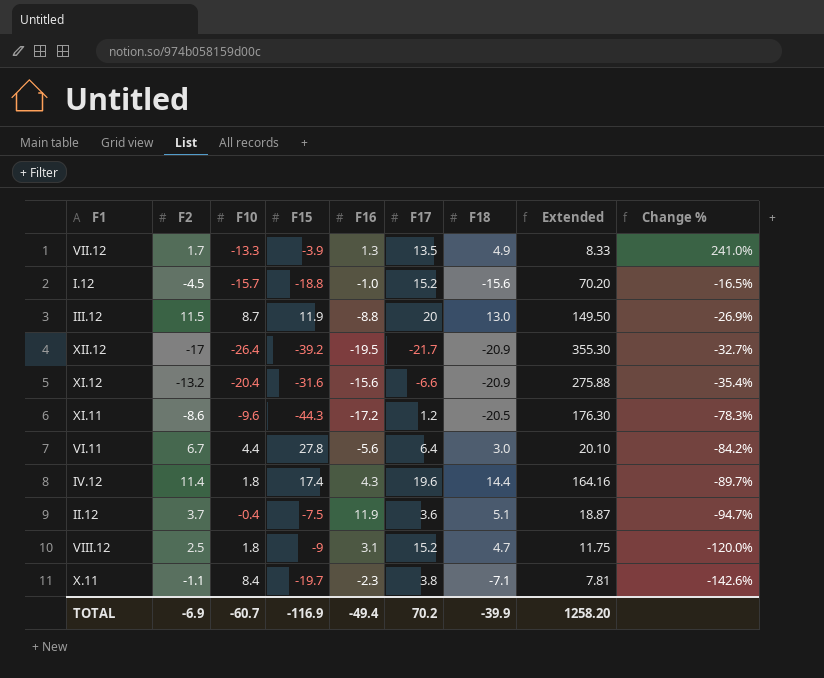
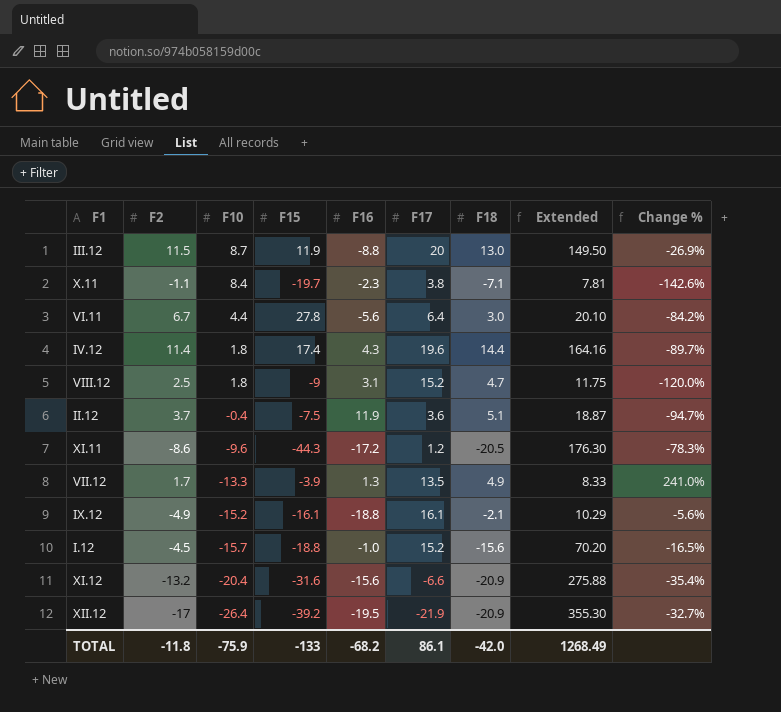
row order: Change % descending -> F10 descending
row IX.12: none -> -4.9 | -15.2 | -16.1 | -18.8 | 16.1 | -2.1 | 10.29 | -5.6%
XII.12 | F17: -21.7 -> -21.9
TOTAL | F2: -6.9 -> -11.8
TOTAL | F10: -60.7 -> -75.9
TOTAL | F15: -116.9 -> -133
TOTAL | F16: -49.4 -> -68.2
TOTAL | F17: 70.2 -> 86.1
TOTAL | F18: -39.9 -> -42.0
TOTAL | Extended: 1258.20 -> 1268.49

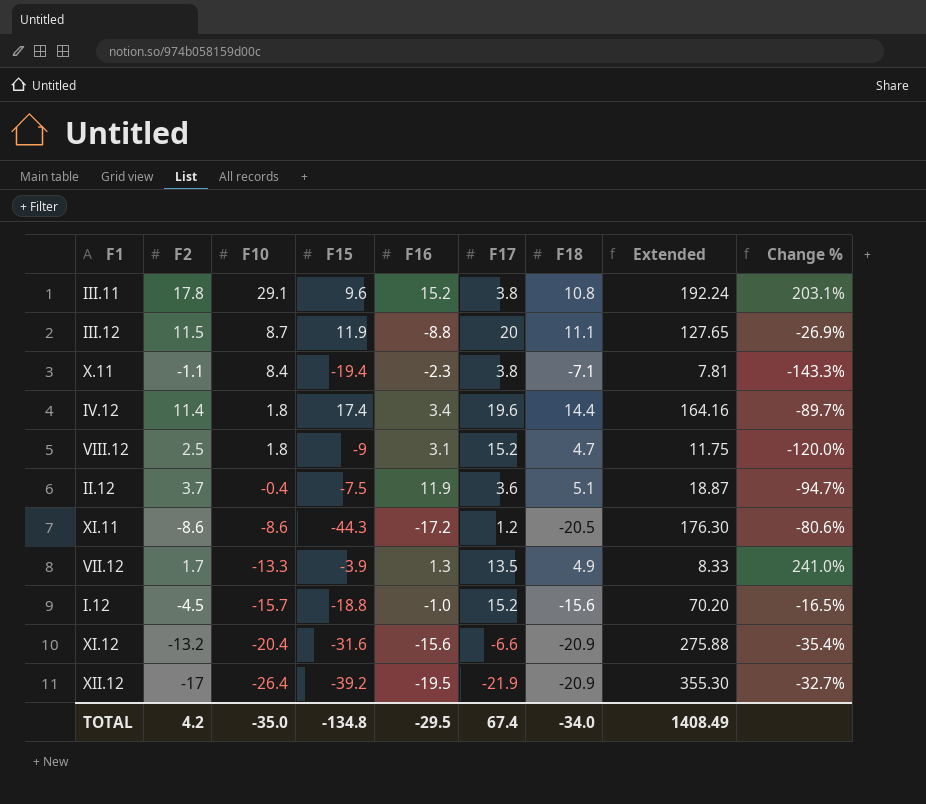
row VI.11: 6.7 | 4.4 | 27.8 | -5.6 | 6.4 | 3.0 | 20.10 | -84.2% -> none
row IX.12: -4.9 | -15.2 | -16.1 | -18.8 | 16.1 | -2.1 | 10.29 | -5.6% -> none
row III.11: none -> 17.8 | 29.1 | 9.6 | 15.2 | 3.8 | 10.8 | 192.24 | 203.1%
III.12 | F18: 13.0 -> 11.1
III.12 | Extended: 149.50 -> 127.65
X.11 | F15: -19.7 -> -19.4
X.11 | Change %: -142.6% -> -143.3%
IV.12 | F16: 4.3 -> 3.4
XI.11 | F10: -9.6 -> -8.6
XI.11 | Change %: -78.3% -> -80.6%
TOTAL | F2: -11.8 -> 4.2
TOTAL | F10: -75.9 -> -35.0
TOTAL | F15: -133 -> -134.8
TOTAL | F16: -68.2 -> -29.5
TOTAL | F17: 86.1 -> 67.4
TOTAL | F18: -42.0 -> -34.0
TOTAL | Extended: 1268.49 -> 1408.49

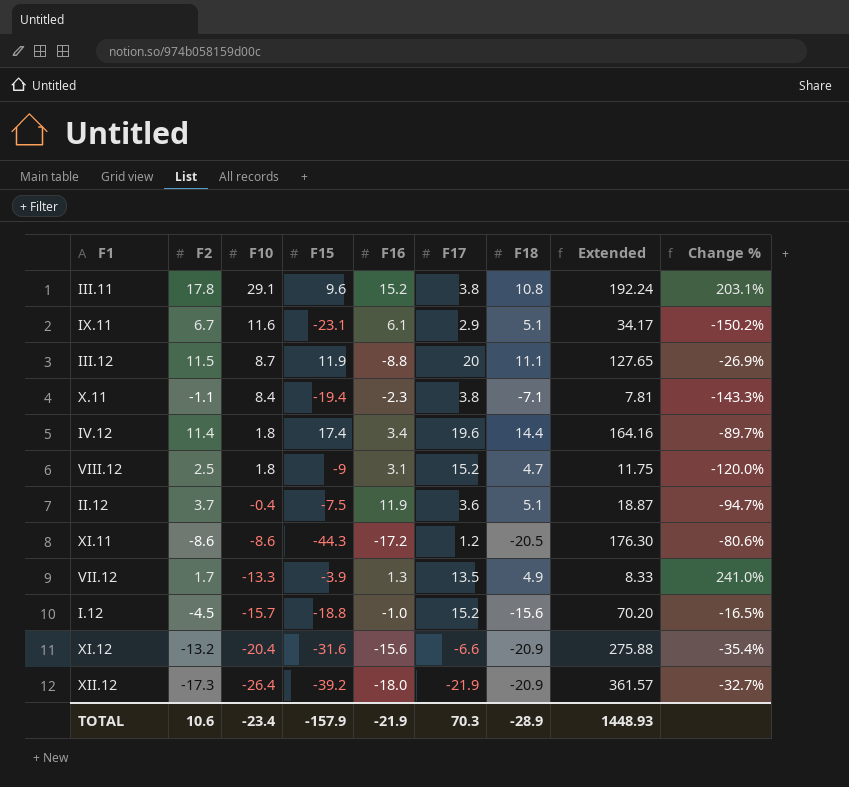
row IX.11: none -> 6.7 | 11.6 | -23.1 | 6.1 | 2.9 | 5.1 | 34.17 | -150.2%
XII.12 | F2: -17 -> -17.3
XII.12 | F16: -19.5 -> -18.0
XII.12 | Extended: 355.30 -> 361.57
TOTAL | F2: 4.2 -> 10.6
TOTAL | F10: -35.0 -> -23.4
TOTAL | F15: -134.8 -> -157.9
TOTAL | F16: -29.5 -> -21.9
TOTAL | F17: 67.4 -> 70.3
TOTAL | F18: -34.0 -> -28.9
TOTAL | Extended: 1408.49 -> 1448.93

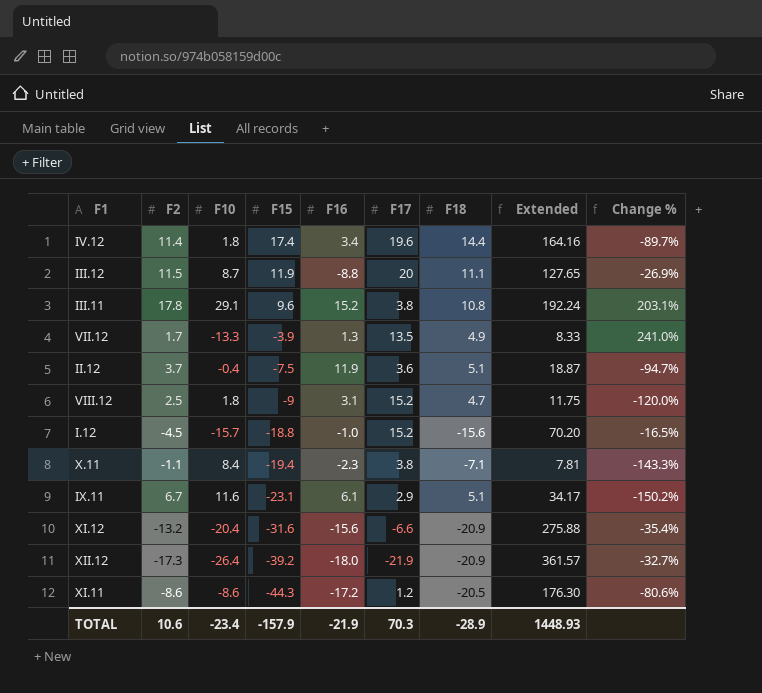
row order: F10 descending -> F15 descending

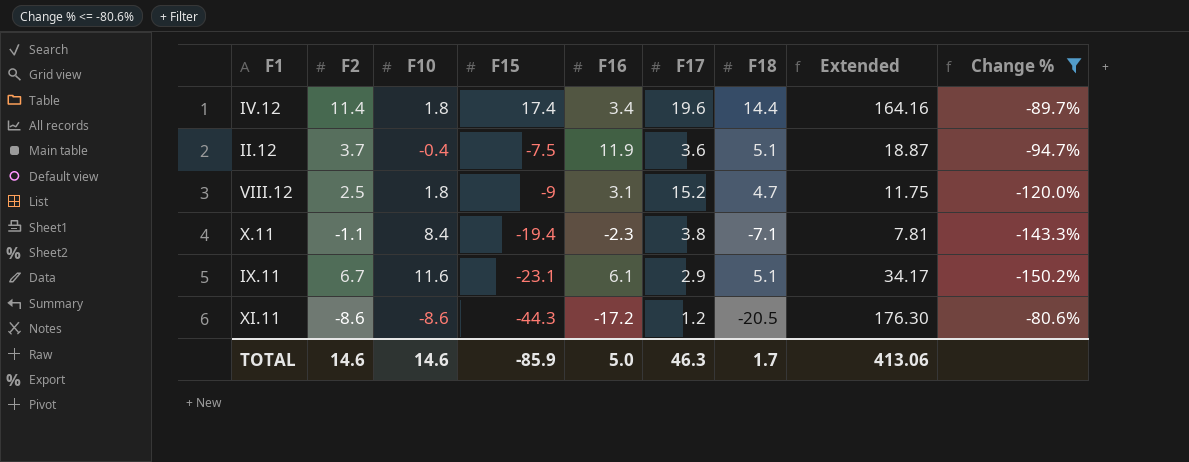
filter: none -> Change % <= -80.6%
TOTAL | F2: 10.6 -> 14.6
TOTAL | F10: -23.4 -> 14.6
TOTAL | F15: -157.9 -> -85.9
TOTAL | F16: -21.9 -> 5.0
TOTAL | F17: 70.3 -> 46.3
TOTAL | F18: -28.9 -> 1.7
TOTAL | Extended: 1448.93 -> 413.06

